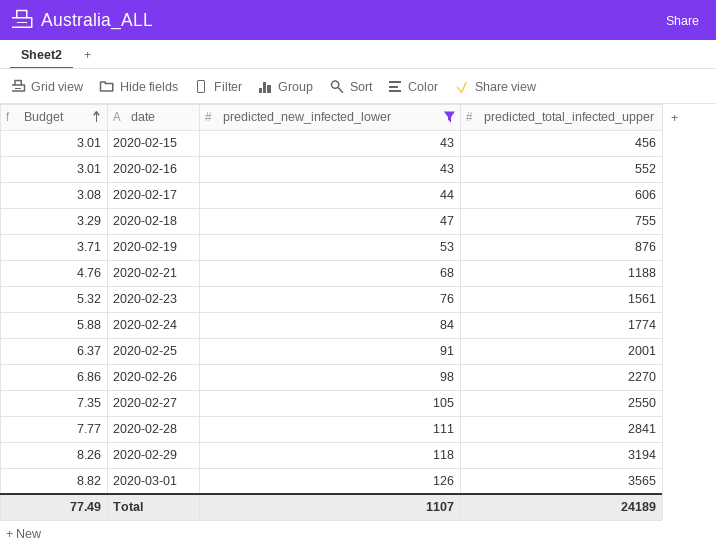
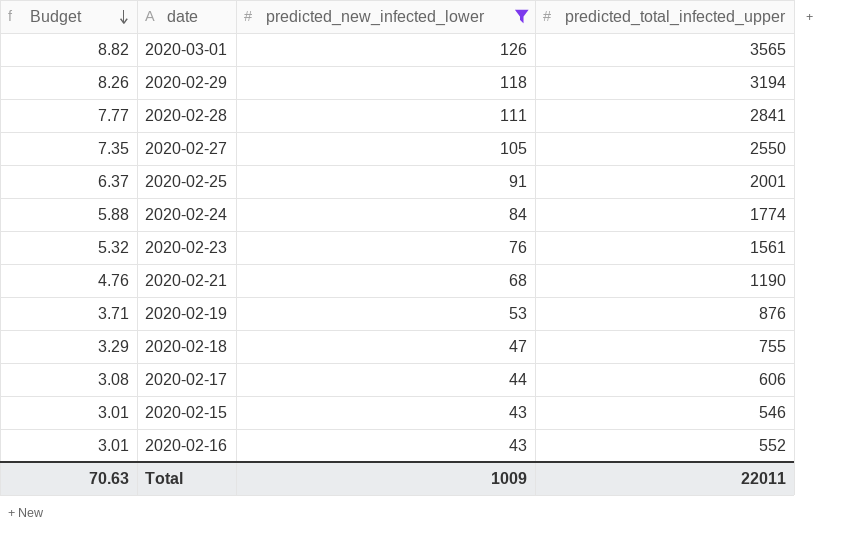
row order: Budget ascending -> Budget descending
row 2020-02-26: 6.86 | 98 | 2270 -> none
2020-02-21 | predicted_total_infected_upper: 1188 -> 1190
2020-02-15 | predicted_total_infected_upper: 456 -> 546
Total | Budget: 77.49 -> 70.63
Total | predicted_new_infected_lower: 1107 -> 1009
Total | predicted_total_infected_upper: 24189 -> 22011

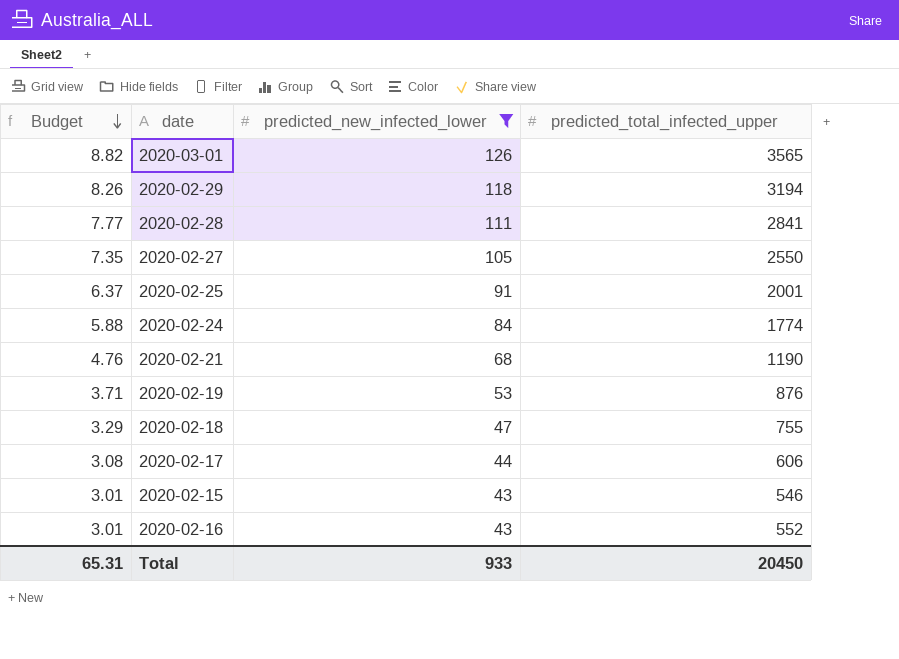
row 2020-02-23: 5.32 | 76 | 1561 -> none
Total | Budget: 70.63 -> 65.31
Total | predicted_new_infected_lower: 1009 -> 933
Total | predicted_total_infected_upper: 22011 -> 20450

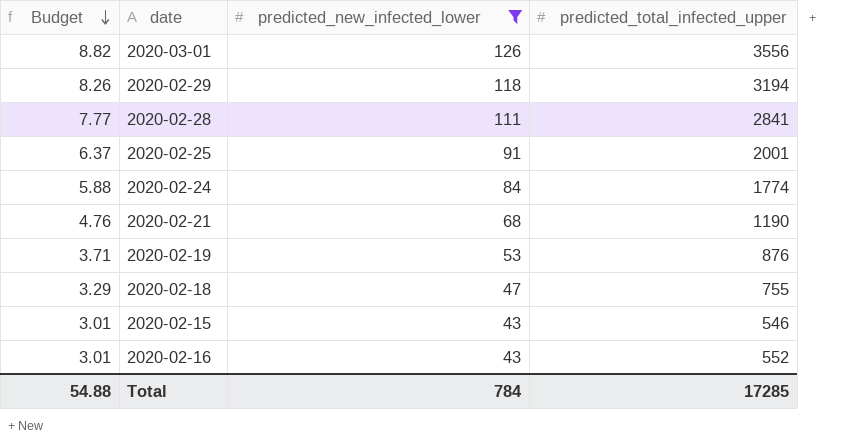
row 2020-02-27: 7.35 | 105 | 2550 -> none
row 2020-02-17: 3.08 | 44 | 606 -> none
2020-03-01 | predicted_total_infected_upper: 3565 -> 3556
Total | Budget: 65.31 -> 54.88
Total | predicted_new_infected_lower: 933 -> 784
Total | predicted_total_infected_upper: 20450 -> 17285

